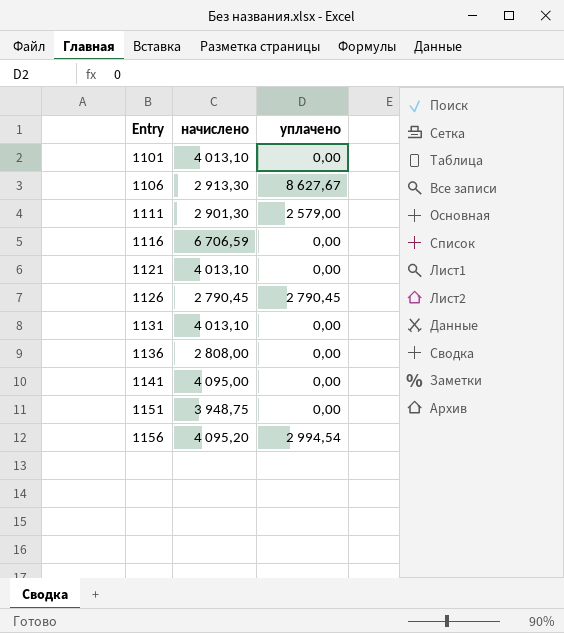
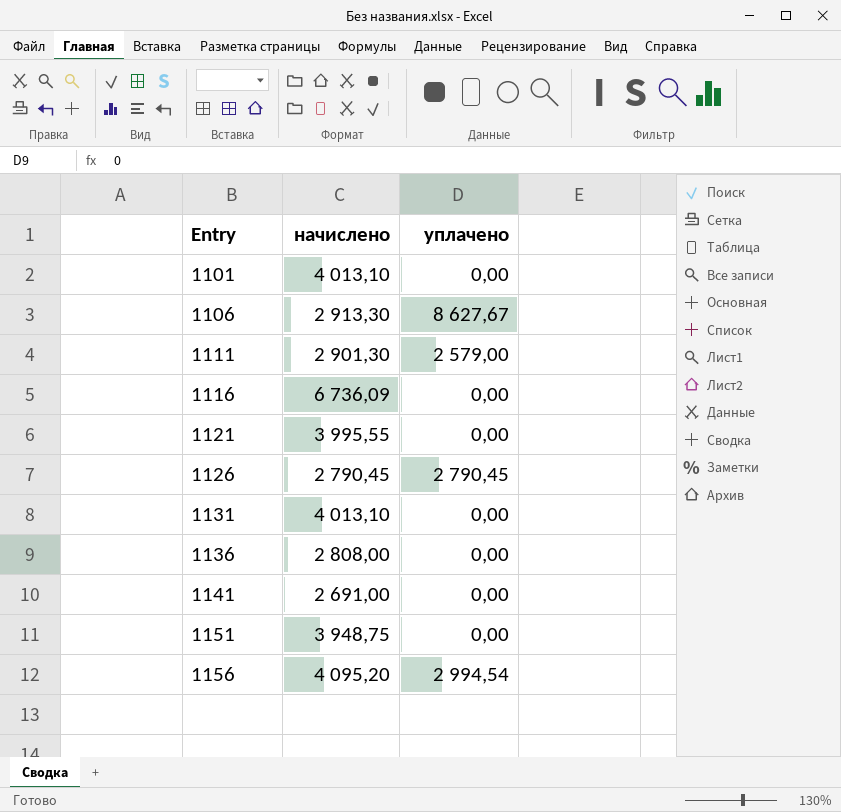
1116 | начислено: 6 706,59 -> 6 736,09
1121 | начислено: 4 013,10 -> 3 995,55
1141 | начислено: 4 095,00 -> 2 691,00

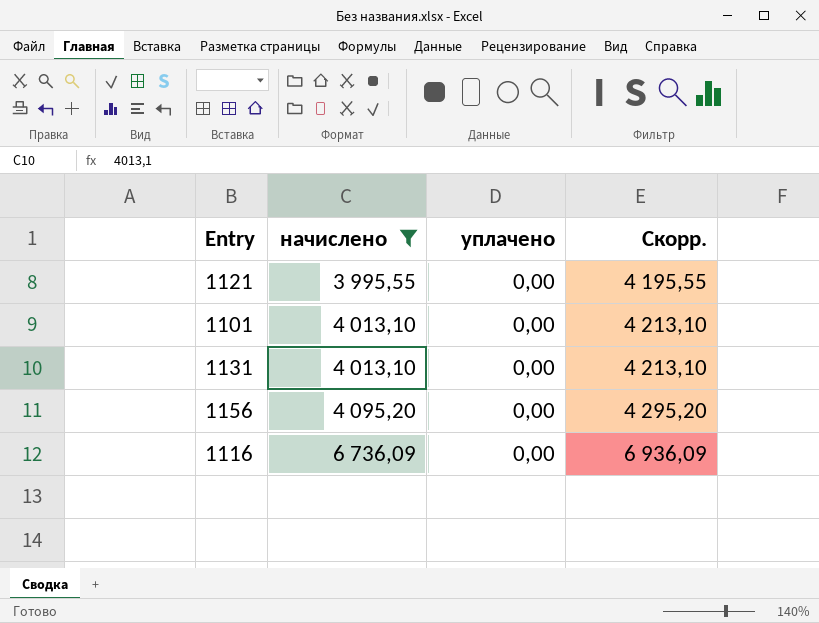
filter: none -> начислено >= 3 995,55
row order: Entry ascending -> начислено ascending
column Скорр. | formula: none -> [начислено] + 200
1156 | уплачено: 2 994,54 -> 0,00

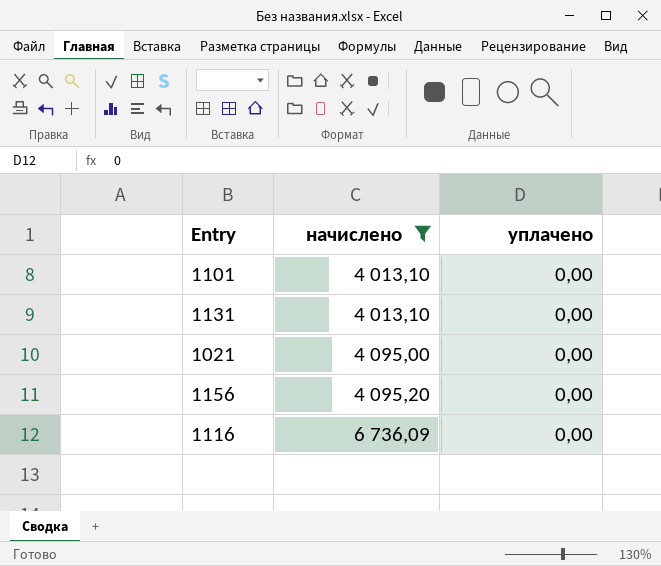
column Скорр. | formula: [начислено] + 200 -> none
row 1121: 3 995,55 | 0,00 | 4 195,55 -> none
row 1021: none -> 4 095,00 | 0,00

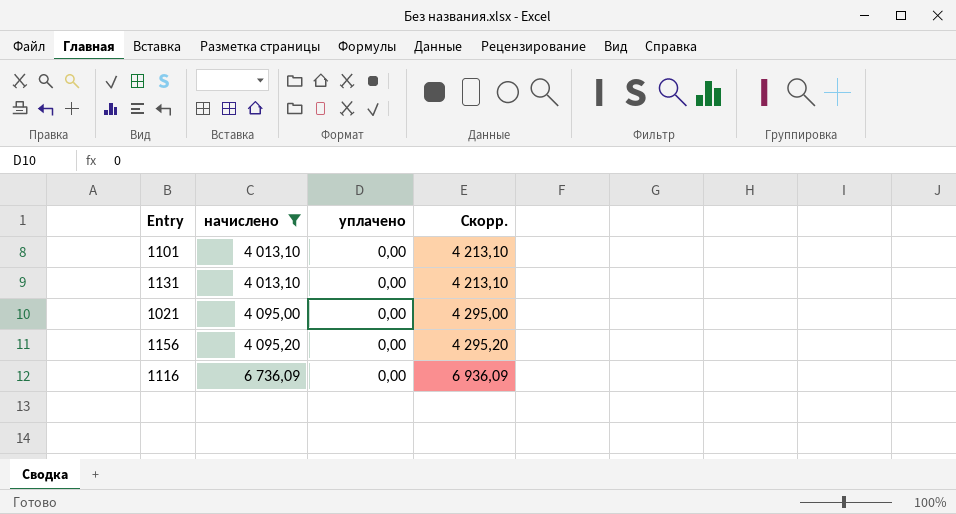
column Скорр. | formula: none -> [начислено] + 200

